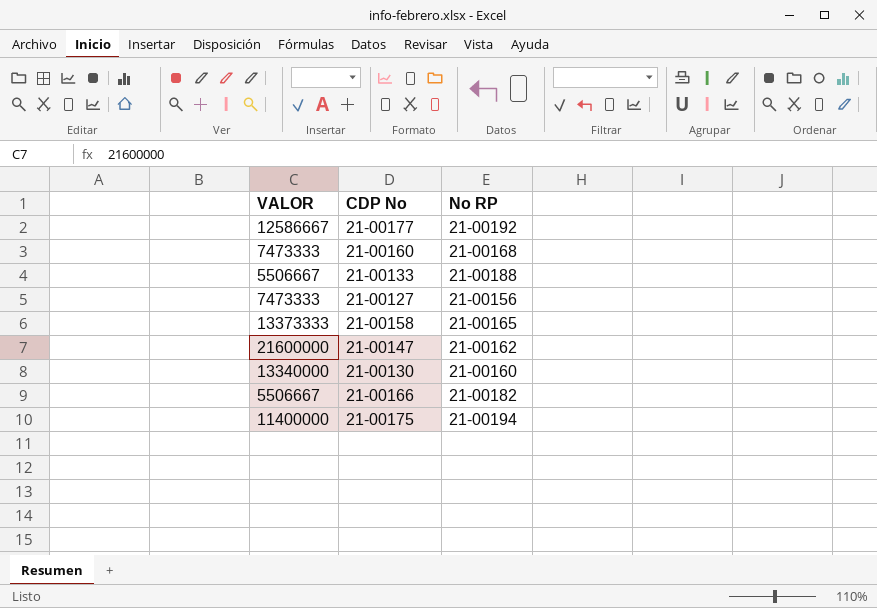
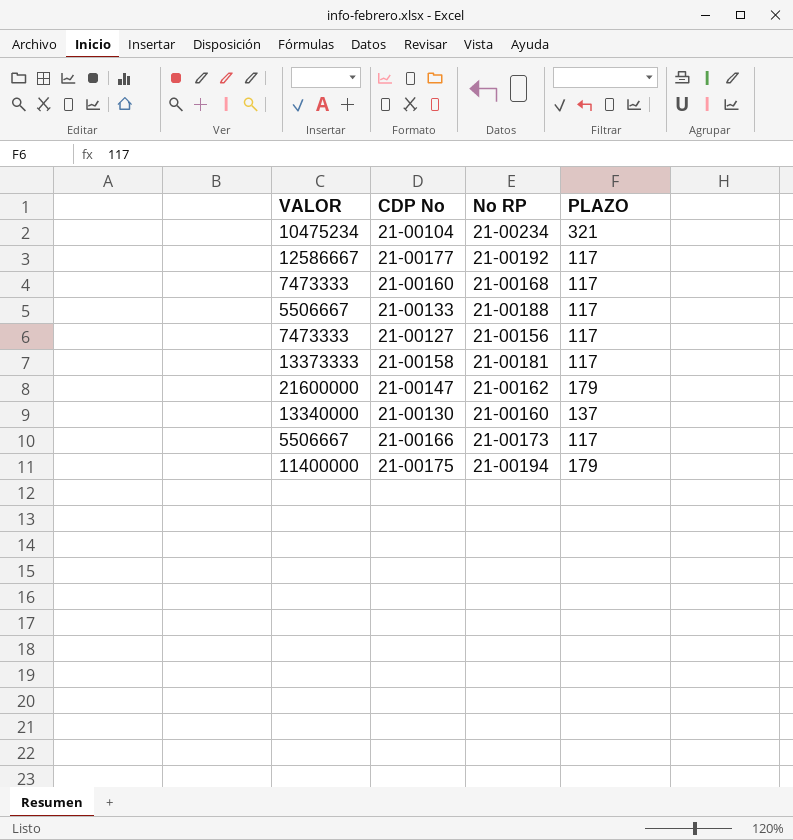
column PLAZO | position: none -> 4
row 21-00104: none -> 10475234 | 21-00234 | 321
21-00158 | No RP: 21-00165 -> 21-00181
21-00166 | No RP: 21-00182 -> 21-00173

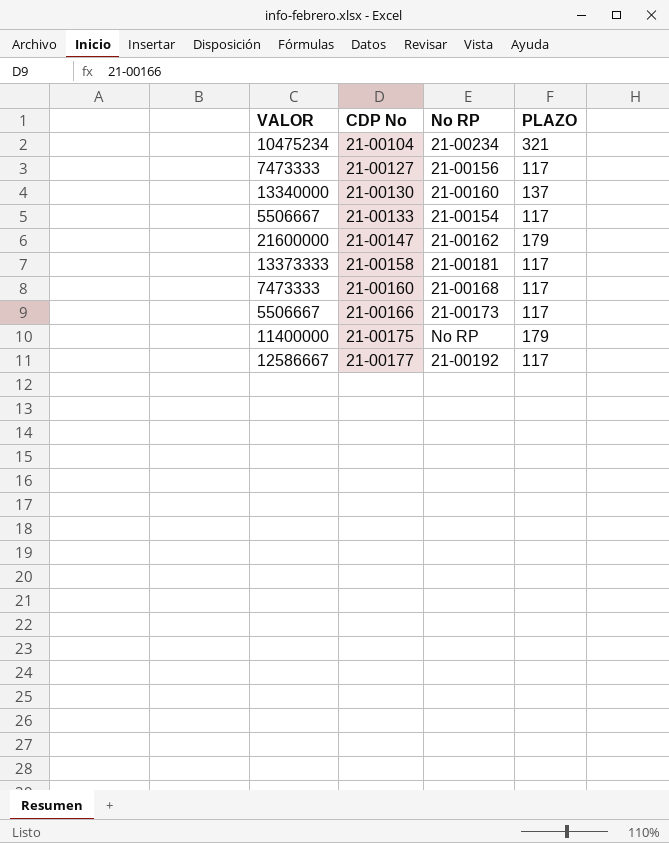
row order: none -> CDP No ascending
21-00133 | No RP: 21-00188 -> 21-00154
21-00175 | No RP: 21-00194 -> No RP

